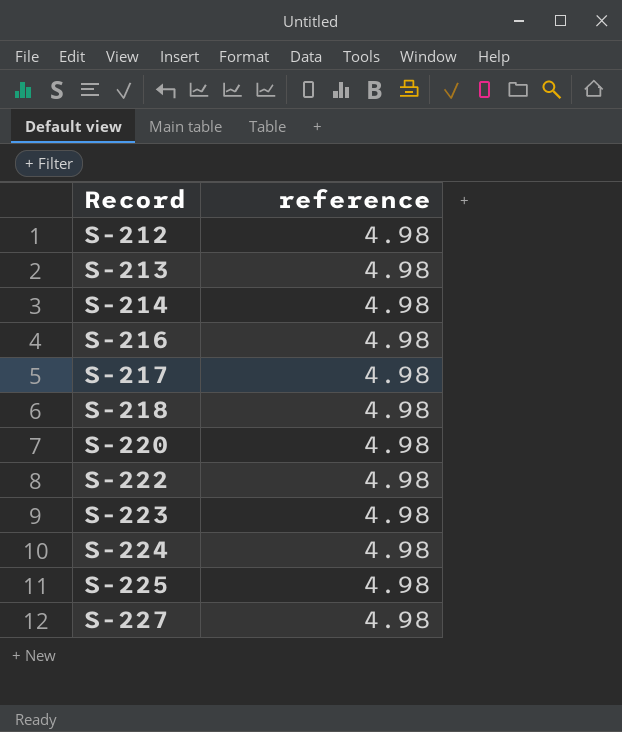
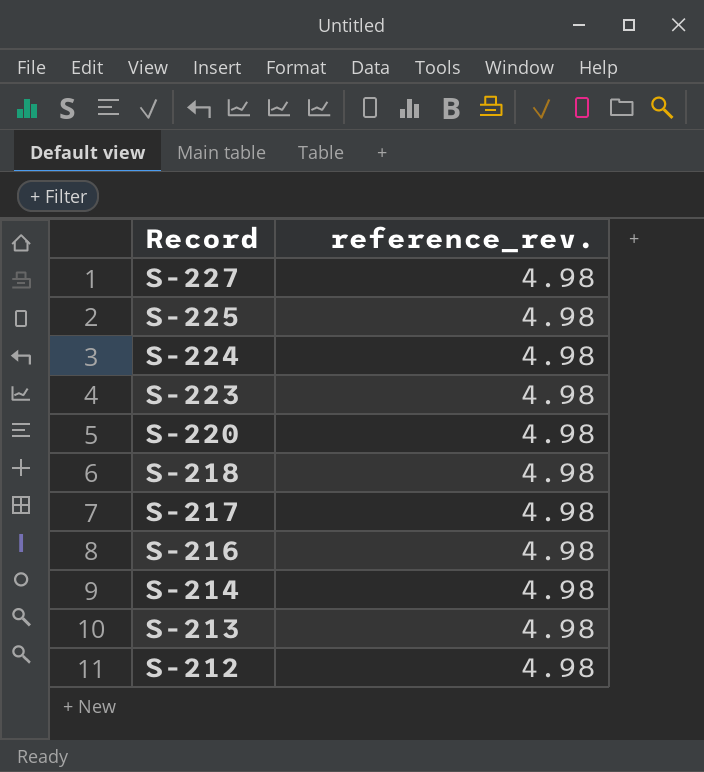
row order: Record ascending -> Record descending
column name: reference -> reference_rev.
row S-222: 4.98 -> none

